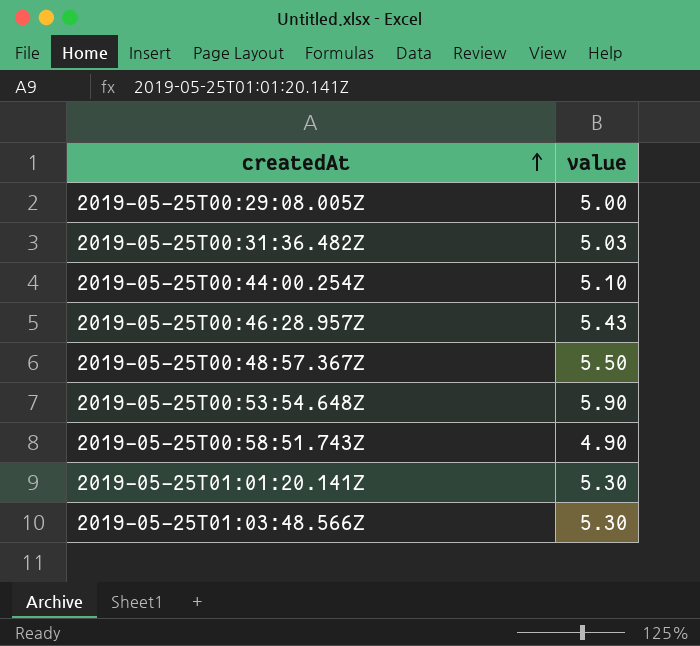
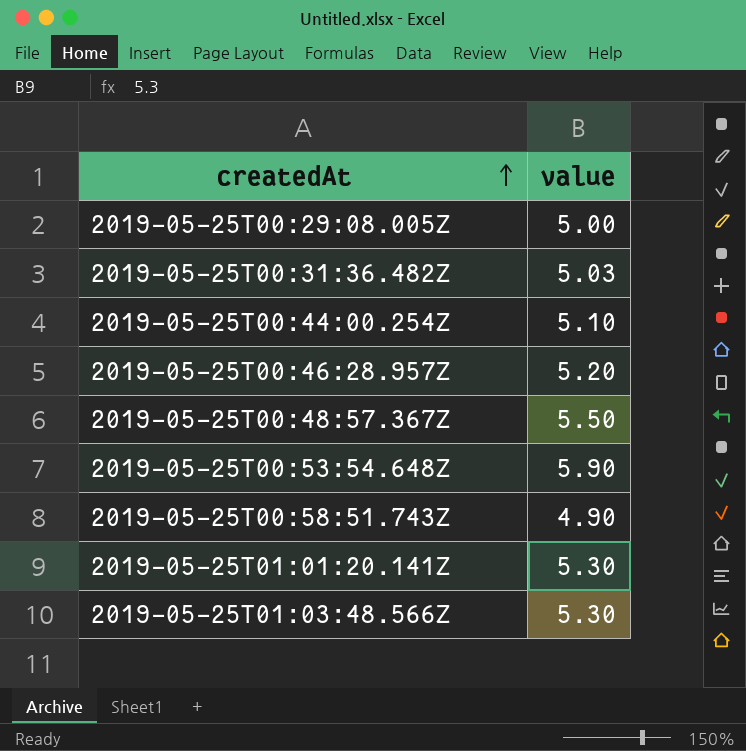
2019-05-25T00:46:28.957Z | value: 5.43 -> 5.20

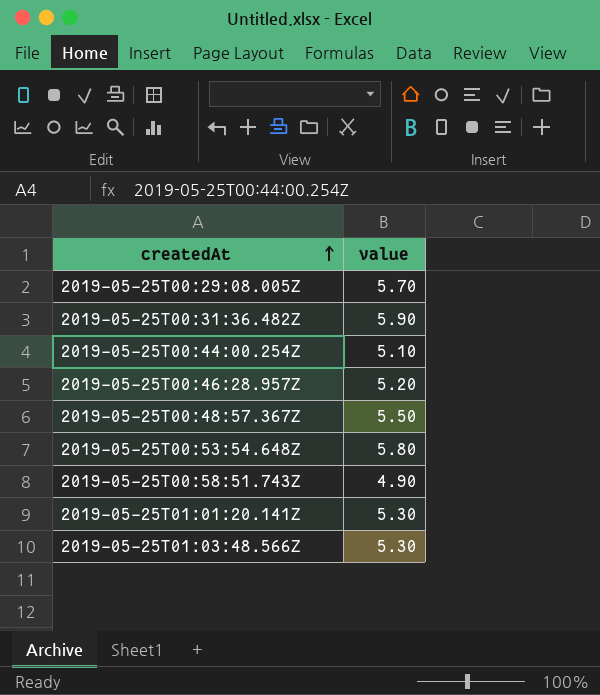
2019-05-25T00:29:08.005Z | value: 5.00 -> 5.70
2019-05-25T00:31:36.482Z | value: 5.03 -> 5.90
2019-05-25T00:53:54.648Z | value: 5.90 -> 5.80

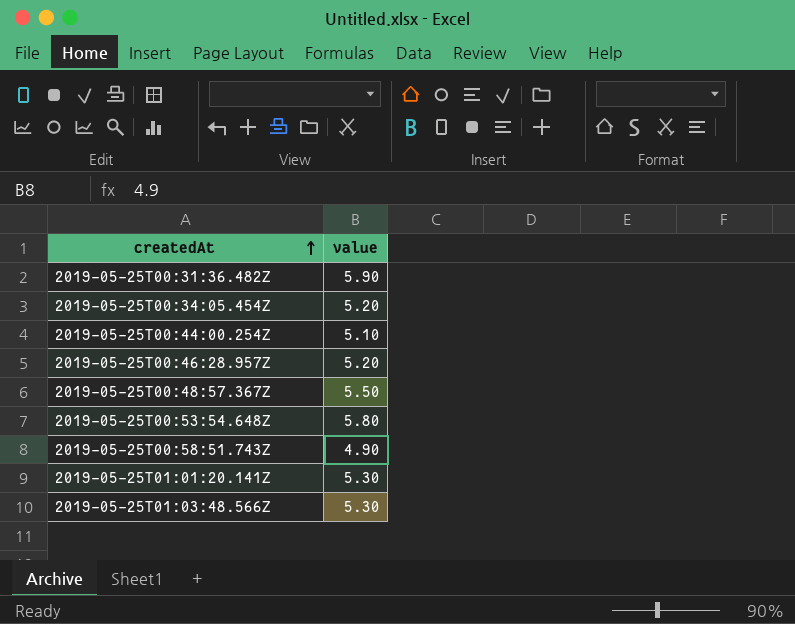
row 2019-05-25T00:29:08.005Z: 5.70 -> none
row 2019-05-25T00:34:05.454Z: none -> 5.20

